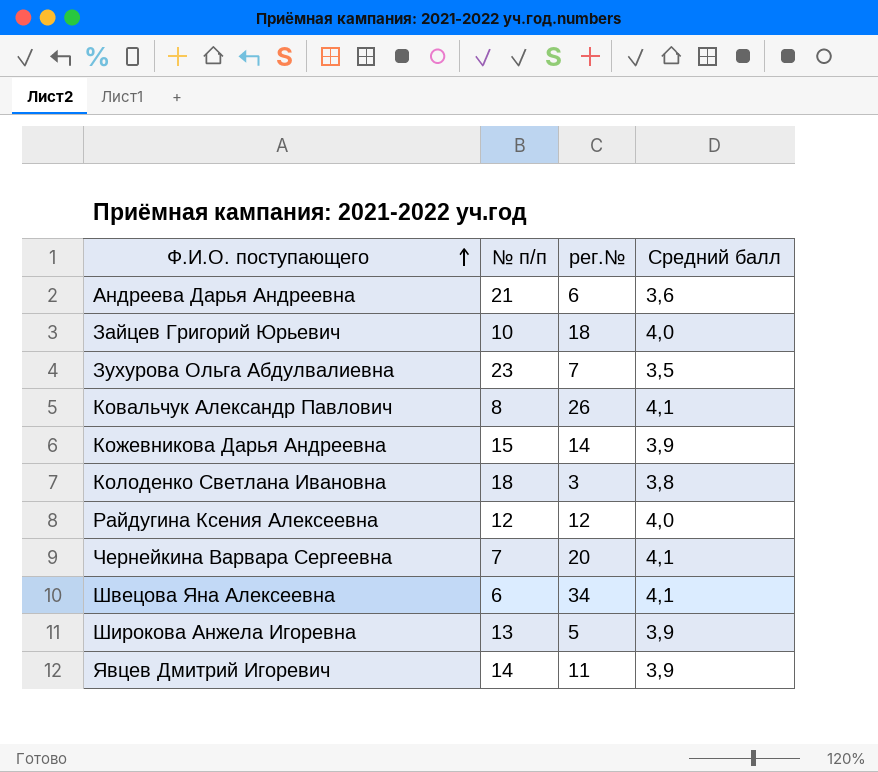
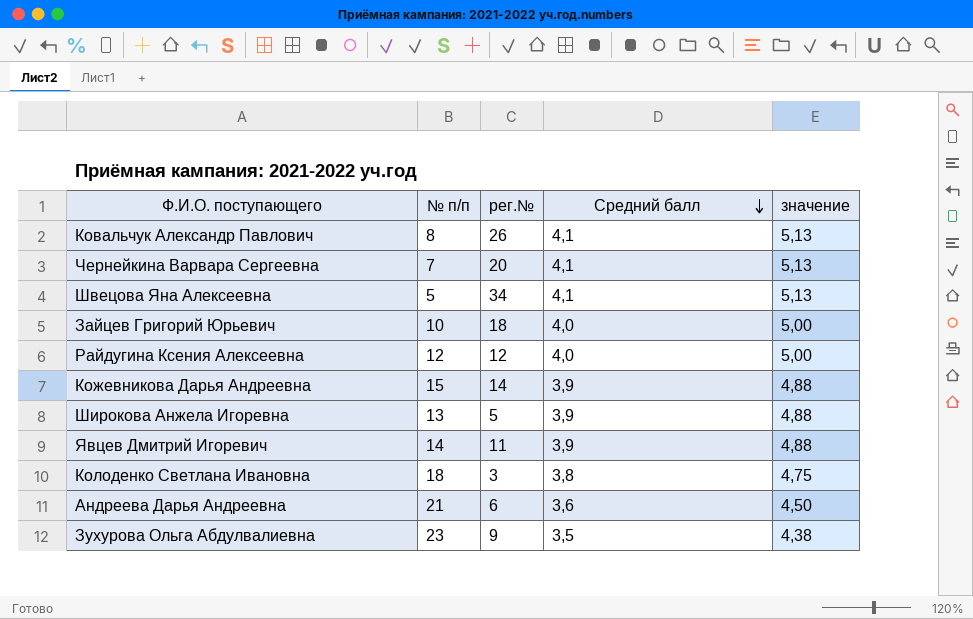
row order: Ф.И.О. поступающего ascending -> Средний балл descending
column значение | formula: none -> [Средний балл] * 1,25
Швецова Яна Алексеевна | № п/п: 6 -> 5
Зухурова Ольга Абдулвалиевна | рег.№: 7 -> 9

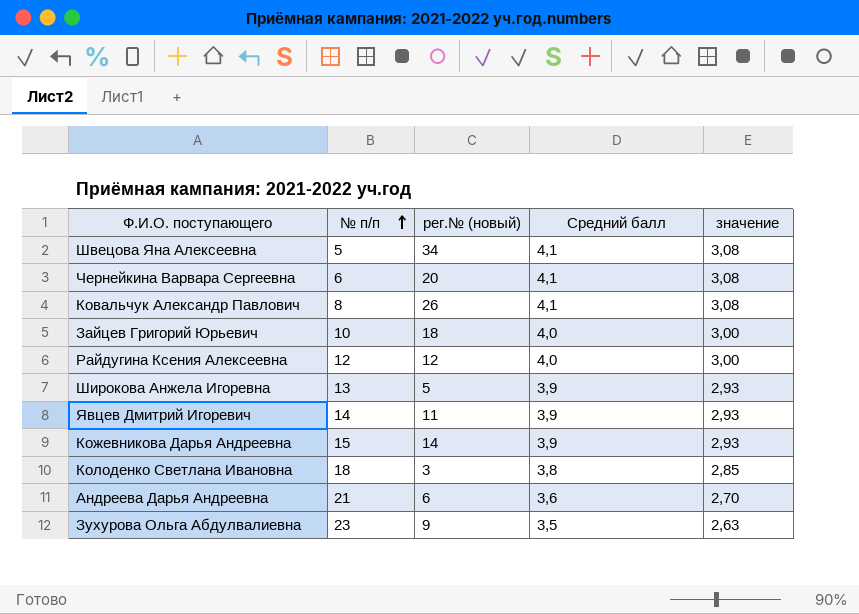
row order: Средний балл descending -> № п/п ascending
column name: рег.№ -> рег.№ (новый)
column значение | formula: [Средний балл] * 1,25 -> [Средний балл] * 0,75
Чернейкина Варвара Сергеевна | № п/п: 7 -> 6

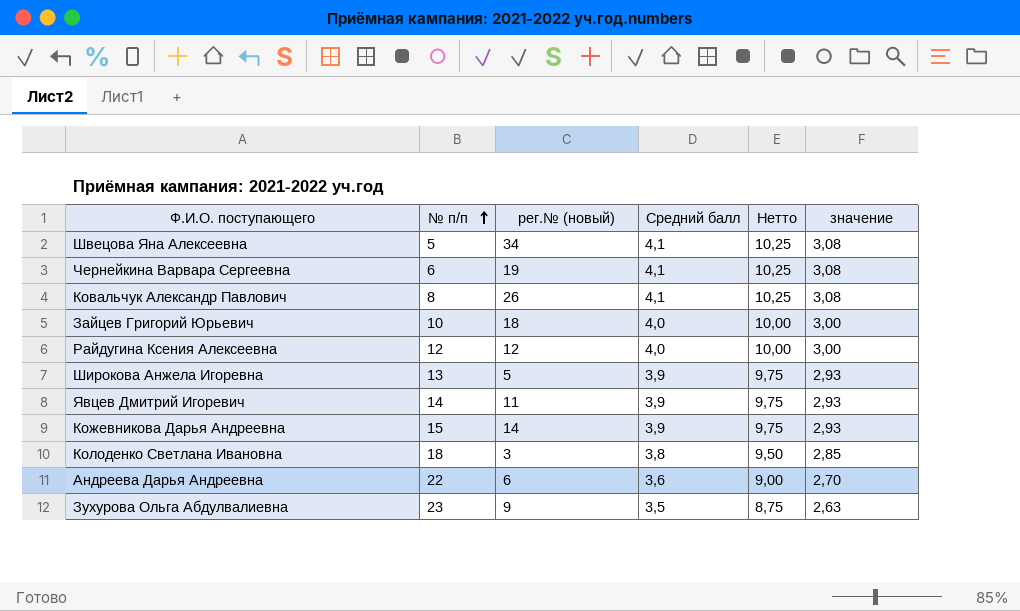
column Нетто | formula: none -> [Средний балл] * 2,5
Чернейкина Варвара Сергеевна | рег.№ (новый): 20 -> 19
Андреева Дарья Андреевна | № п/п: 21 -> 22

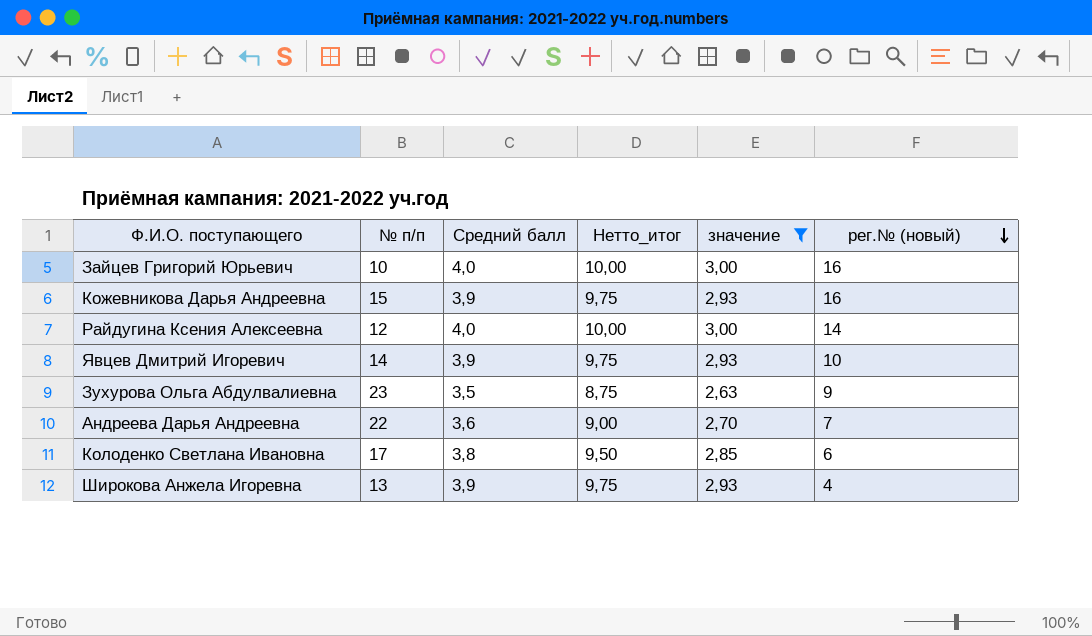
filter: none -> значение != 3,08
row order: № п/п ascending -> рег.№ (новый) descending
column name: Нетто -> Нетто_итог
column рег.№ (новый) | position: 3 -> 6
Зайцев Григорий Юрьевич | рег.№ (новый): 18 -> 16
Кожевникова Дарья Андреевна | рег.№ (новый): 14 -> 16
Райдугина Ксения Алексеевна | рег.№ (новый): 12 -> 14
Явцев Дмитрий Игоревич | рег.№ (новый): 11 -> 10
Андреева Дарья Андреевна | рег.№ (новый): 6 -> 7
Колоденко Светлана Ивановна | № п/п: 18 -> 17
Колоденко Светлана Ивановна | рег.№ (новый): 3 -> 6
Широкова Анжела Игоревна | рег.№ (новый): 5 -> 4

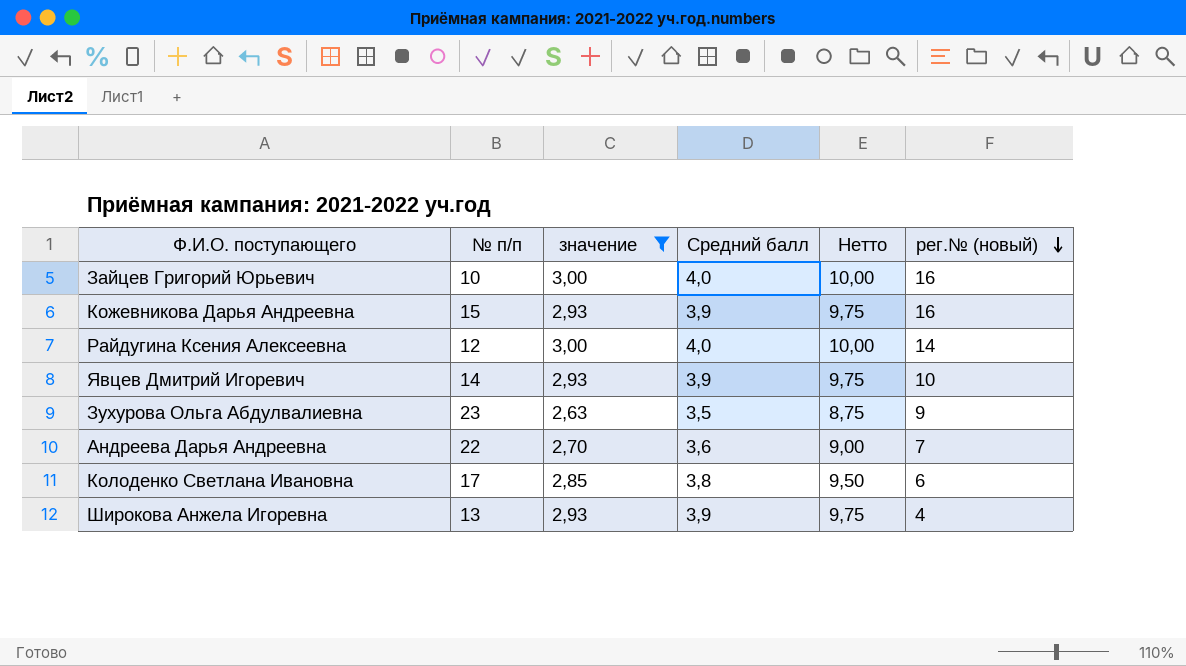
column значение | position: 5 -> 3
column name: Нетто_итог -> Нетто

